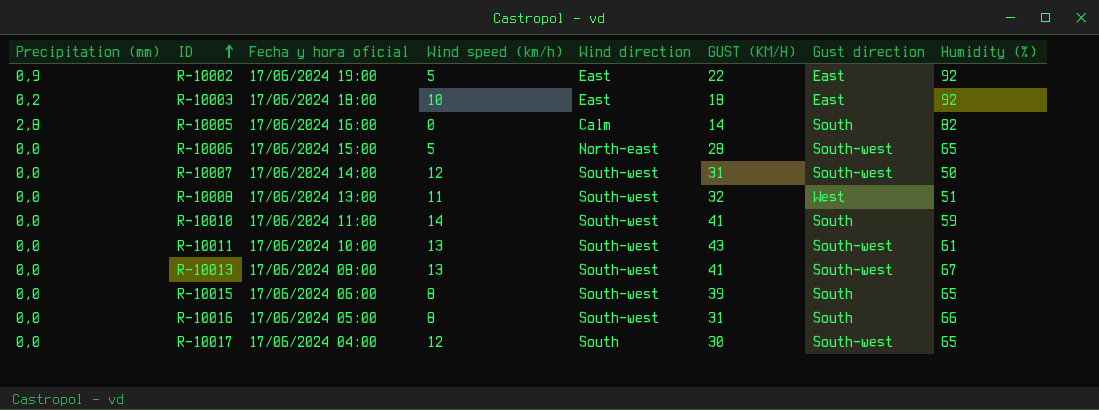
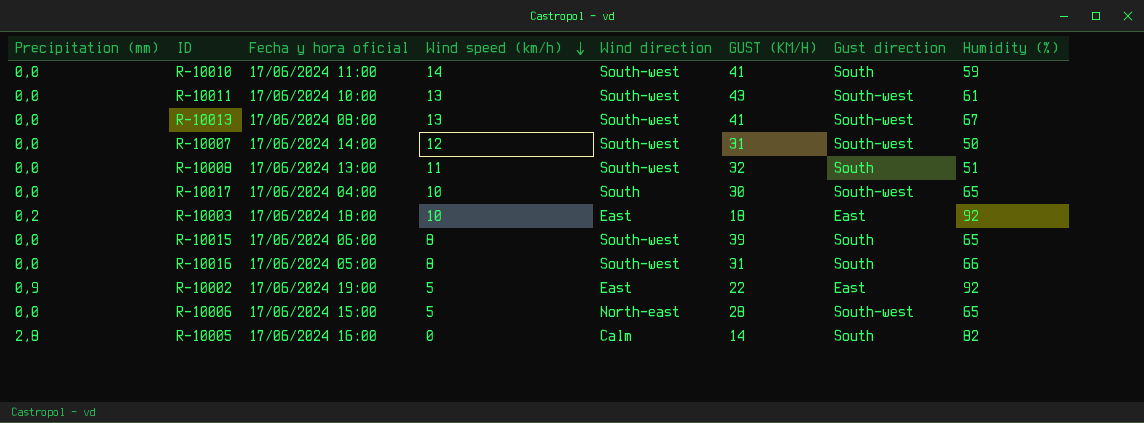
row order: ID ascending -> Wind speed (km/h) descending
R-10008 | Gust direction: West -> South
R-10017 | Wind speed (km/h): 12 -> 10

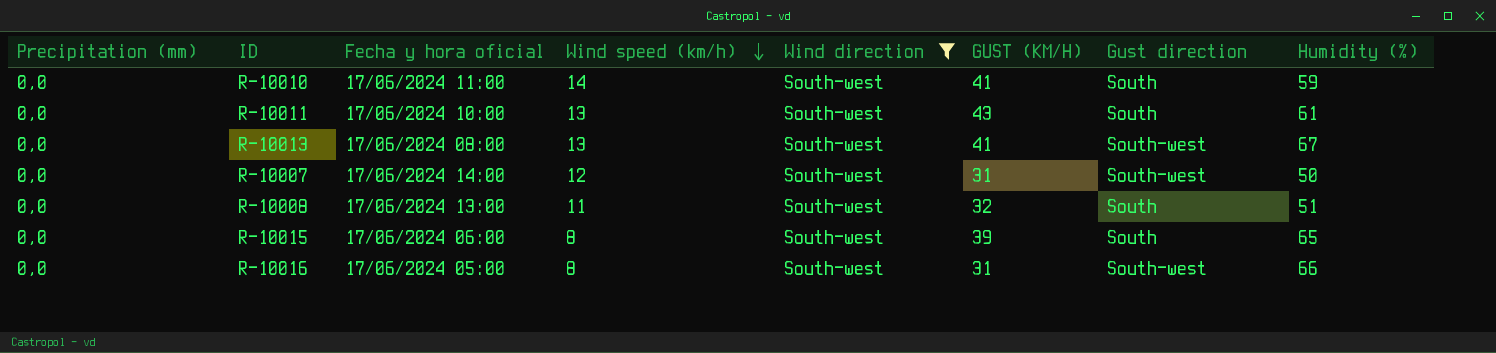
filter: none -> Wind direction = South-west
R-10011 | Gust direction: South-west -> South
R-10016 | Gust direction: South -> South-west

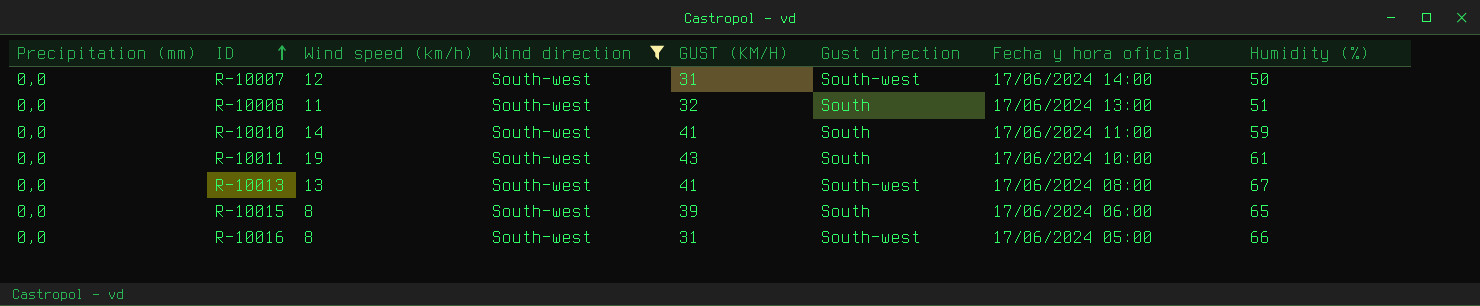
row order: Wind speed (km/h) descending -> ID ascending
column Fecha y hora oficial | position: 3 -> 7
R-10011 | Wind speed (km/h): 13 -> 19

